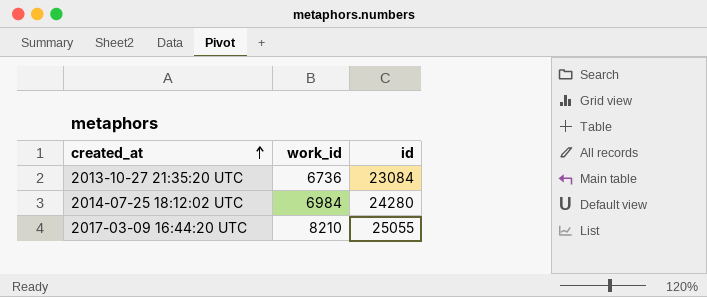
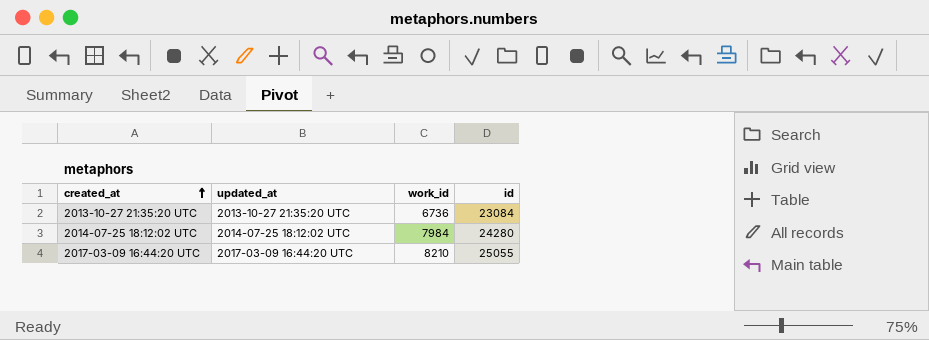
column updated_at | position: none -> 2
2014-07-25 18:12:02 UTC | work_id: 6984 -> 7984

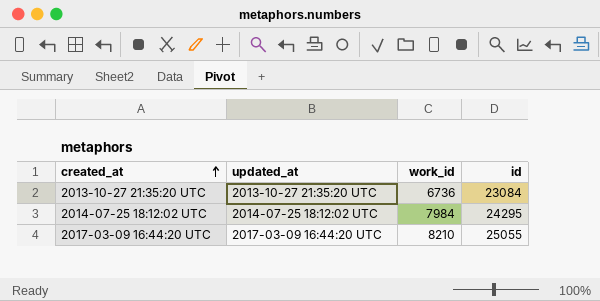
2014-07-25 18:12:02 UTC | id: 24280 -> 24295

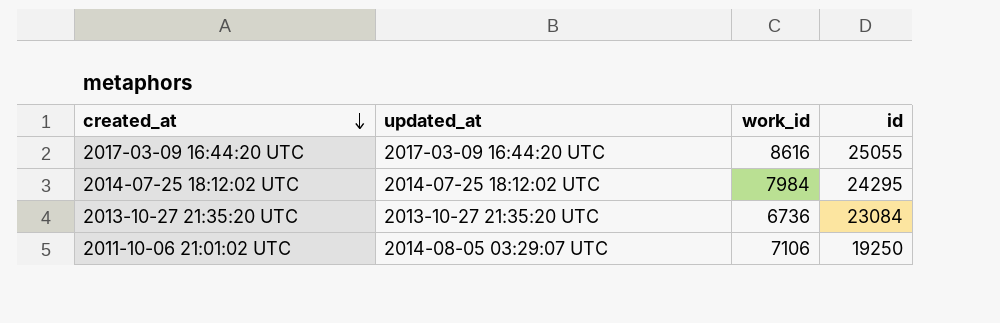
row order: created_at ascending -> created_at descending
2017-03-09 16:44:20 UTC | work_id: 8210 -> 8616
row 2011-10-06 21:01:02 UTC: none -> 2014-08-05 03:29:07 UTC | 7106 | 19250

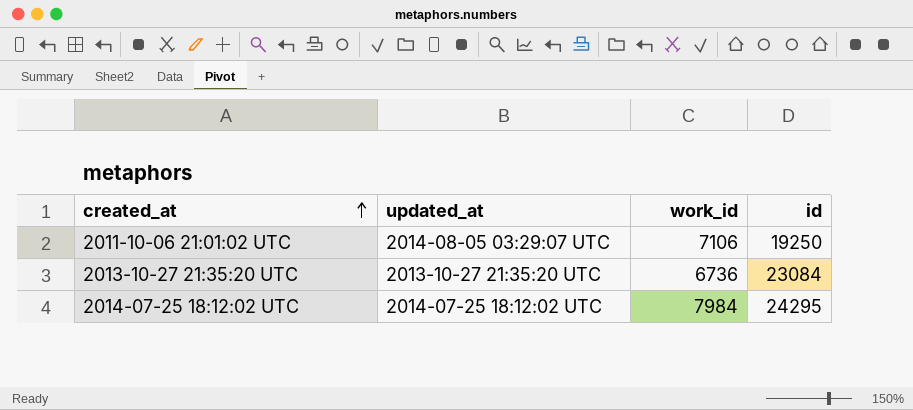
row order: created_at descending -> created_at ascending
row 2017-03-09 16:44:20 UTC: 2017-03-09 16:44:20 UTC | 8616 | 25055 -> none

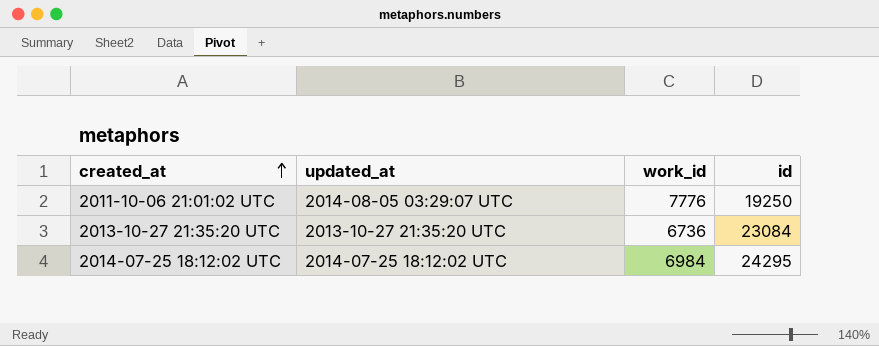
2011-10-06 21:01:02 UTC | work_id: 7106 -> 7776
2014-07-25 18:12:02 UTC | work_id: 7984 -> 6984

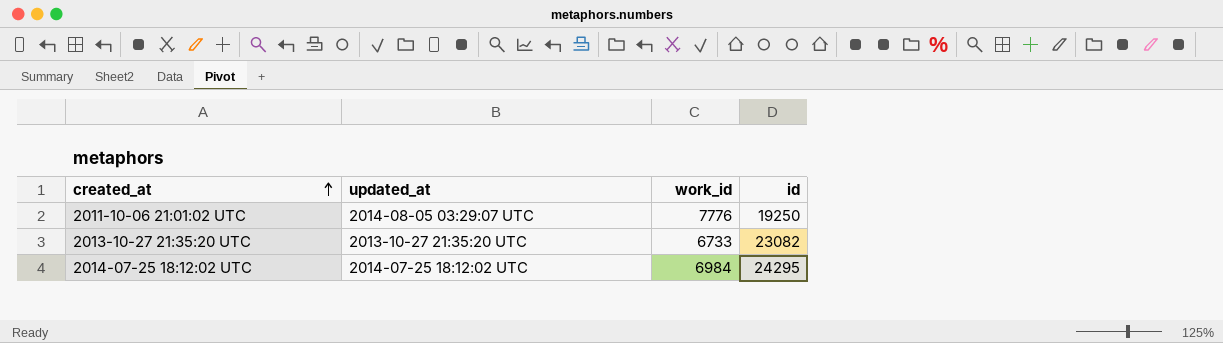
2013-10-27 21:35:20 UTC | work_id: 6736 -> 6733
2013-10-27 21:35:20 UTC | id: 23084 -> 23082

